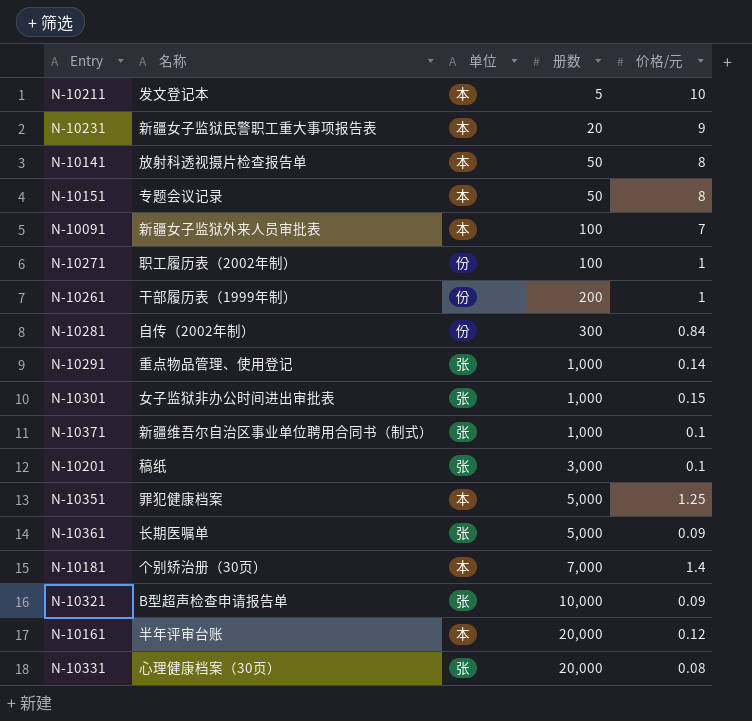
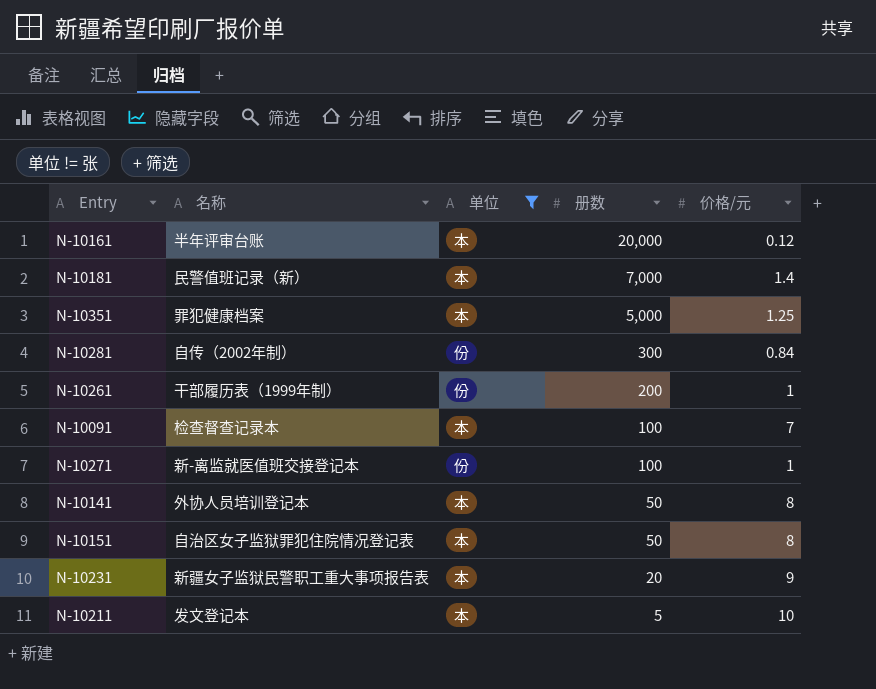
filter: none -> 单位 != 张
row order: 册数 ascending -> 册数 descending
N-10181 | 名称: 个别矫治册（30页） -> 民警值班记录（新）
N-10091 | 名称: 新疆女子监狱外来人员审批表 -> 检查督查记录本
N-10271 | 名称: 职工履历表（2002年制） -> 新-离监就医值班交接登记本
N-10141 | 名称: 放射科透视摄片检查报告单 -> 外协人员培训登记本
N-10151 | 名称: 专题会议记录 -> 自治区女子监狱罪犯住院情况登记表

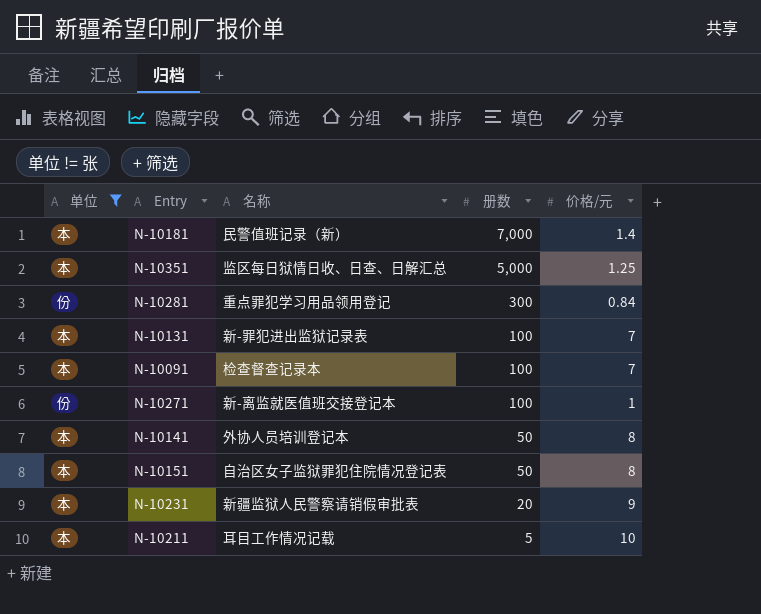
column 单位 | position: 3 -> 1
row N-10161: 半年评审台账 | 本 | 20,000 | 0.12 -> none
row N-10261: 干部履历表（1999年制） | 份 | 200 | 1 -> none
N-10351 | 名称: 罪犯健康档案 -> 监区每日狱情日收、日查、日解汇总
N-10281 | 名称: 自传（2002年制） -> 重点罪犯学习用品领用登记
row N-10131: none -> 本 | 新-罪犯进出监狱记录表 | 100 | 7
N-10231 | 名称: 新疆女子监狱民警职工重大事项报告表 -> 新疆监狱人民警察请销假审批表
N-10211 | 名称: 发文登记本 -> 耳目工作情况记载

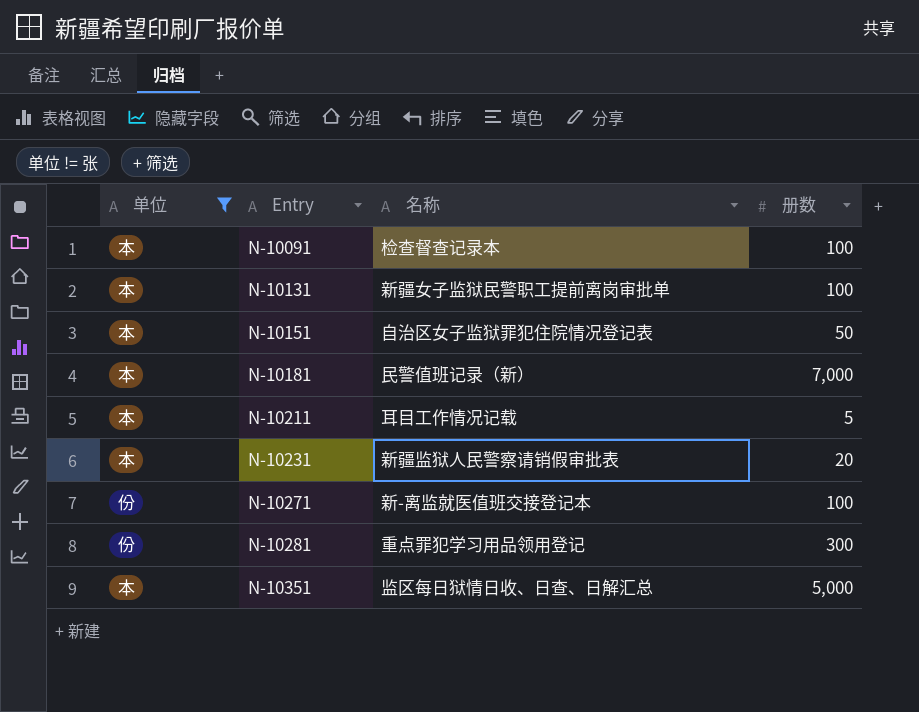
row order: 册数 descending -> Entry ascending
column 价格/元 | position: 5 -> none
row N-10141: 本 | 外协人员培训登记本 | 50 | 8 -> none
N-10131 | 名称: 新-罪犯进出监狱记录表 -> 新疆女子监狱民警职工提前离岗审批单

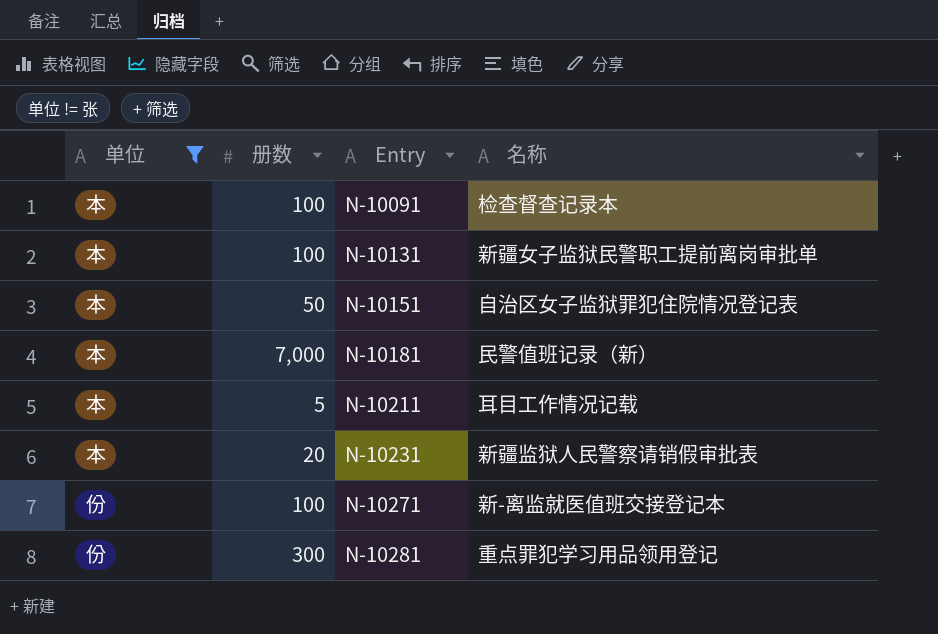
column 册数 | position: 4 -> 2
row N-10351: 本 | 监区每日狱情日收、日查、日解汇总 | 5,000 -> none

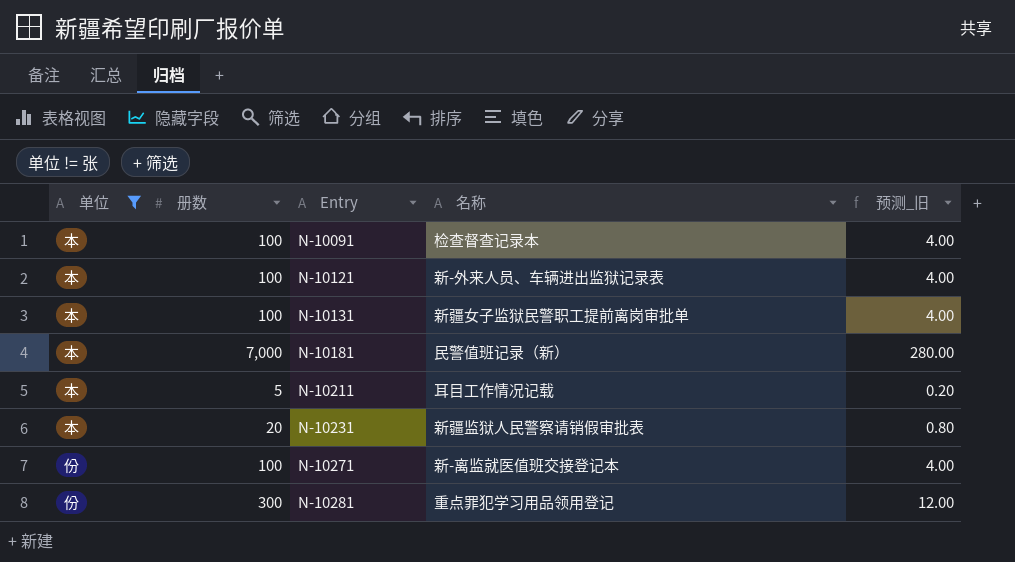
column 预测_旧 | formula: none -> [册数] * 0.04
row N-10151: 本 | 50 | 自治区女子监狱罪犯住院情况登记表 -> none
row N-10121: none -> 本 | 100 | 新-外来人员、车辆进出监狱记录表 | 4.00

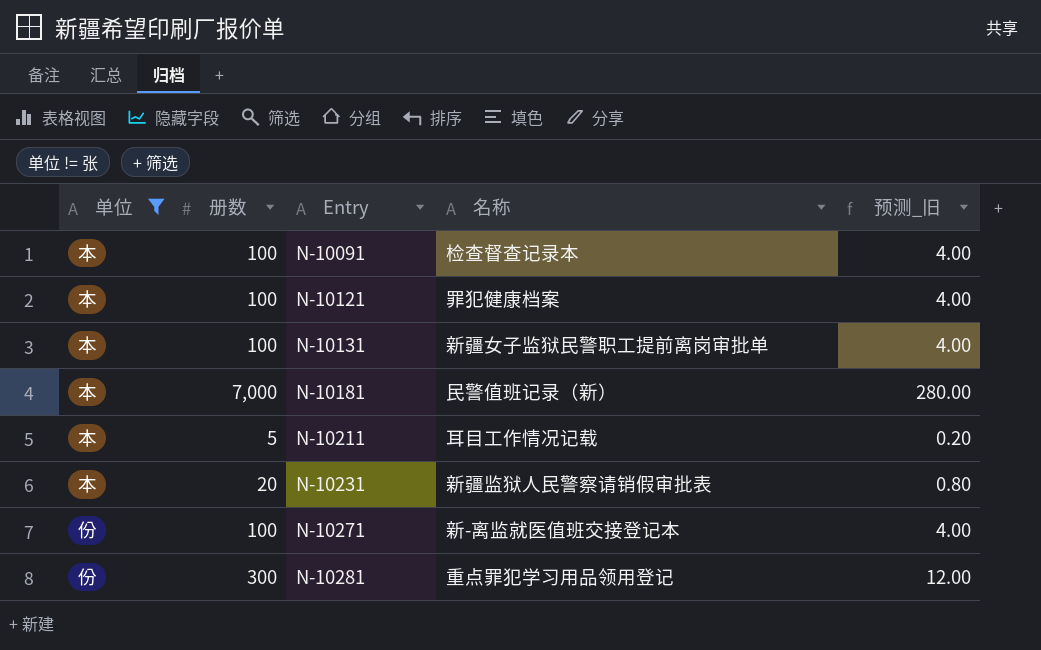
N-10121 | 名称: 新-外来人员、车辆进出监狱记录表 -> 罪犯健康档案

